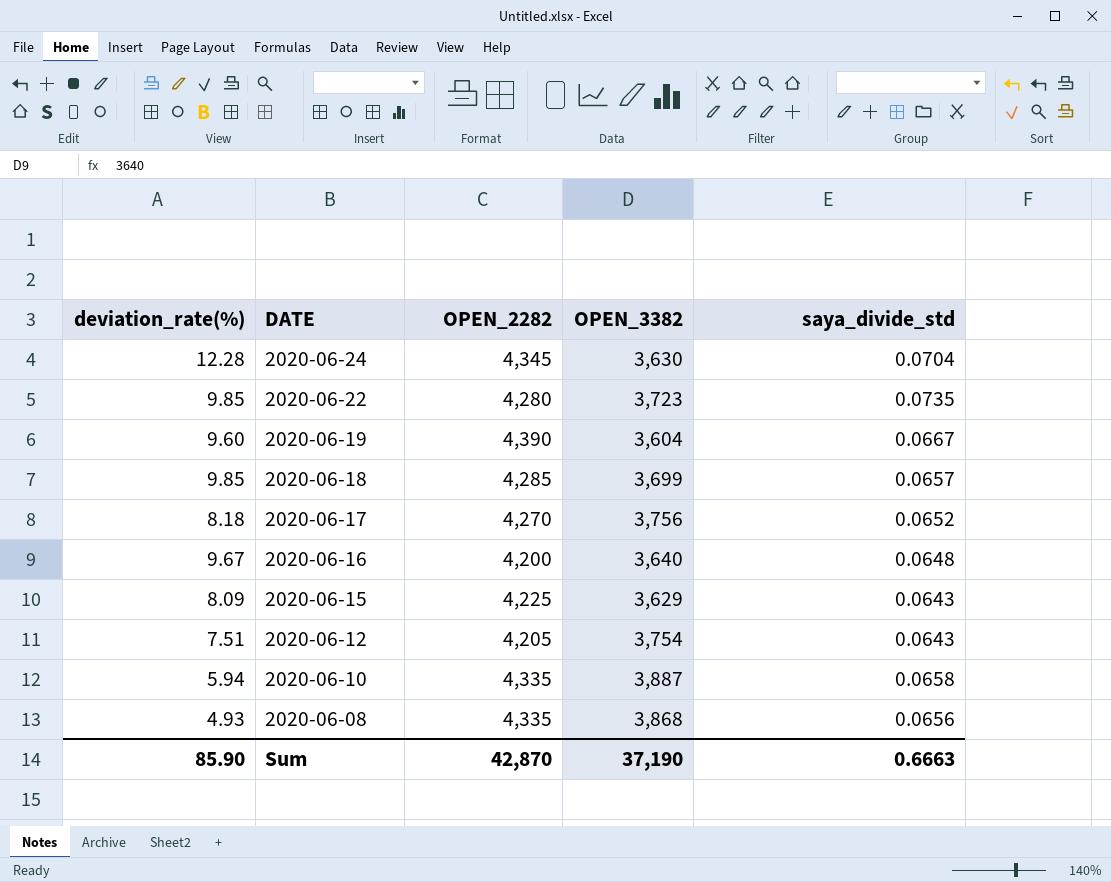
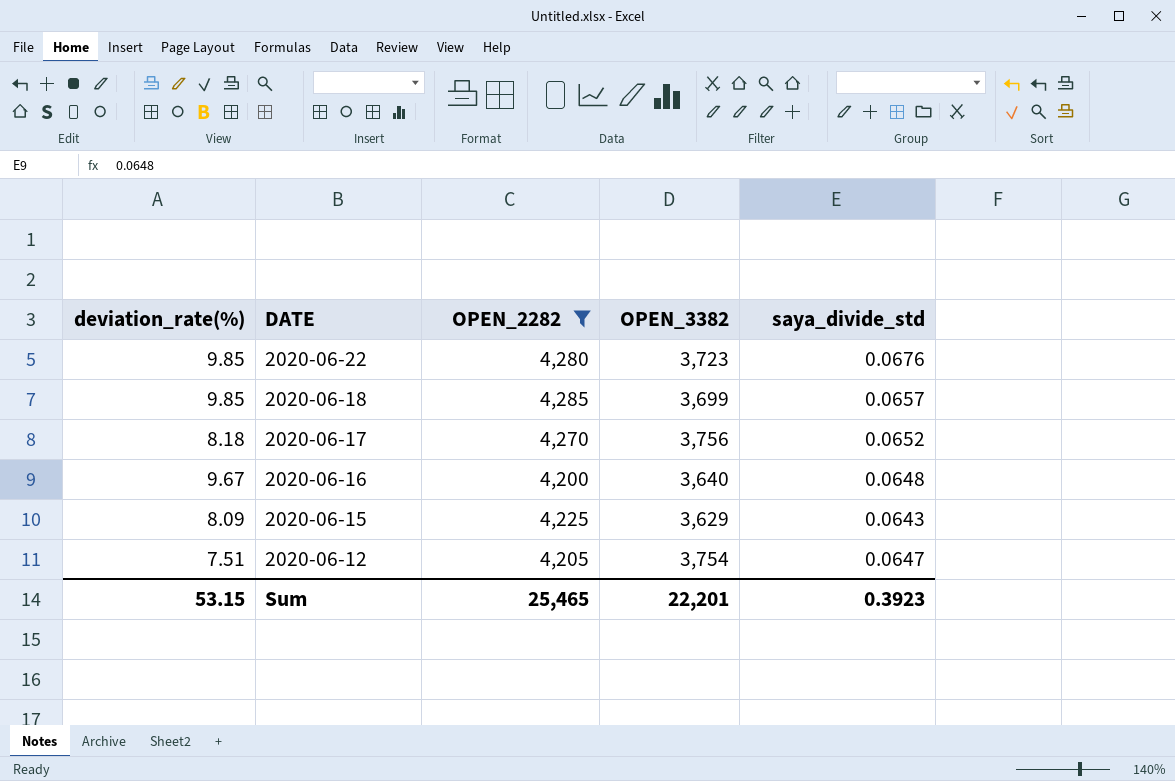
filter: none -> OPEN_2282 <= 4,285
2020-06-22 | saya_divide_std: 0.0735 -> 0.0676
2020-06-12 | saya_divide_std: 0.0643 -> 0.0647
Sum | deviation_rate(%): 85.90 -> 53.15
Sum | OPEN_2282: 42,870 -> 25,465
Sum | OPEN_3382: 37,190 -> 22,201
Sum | saya_divide_std: 0.6663 -> 0.3923

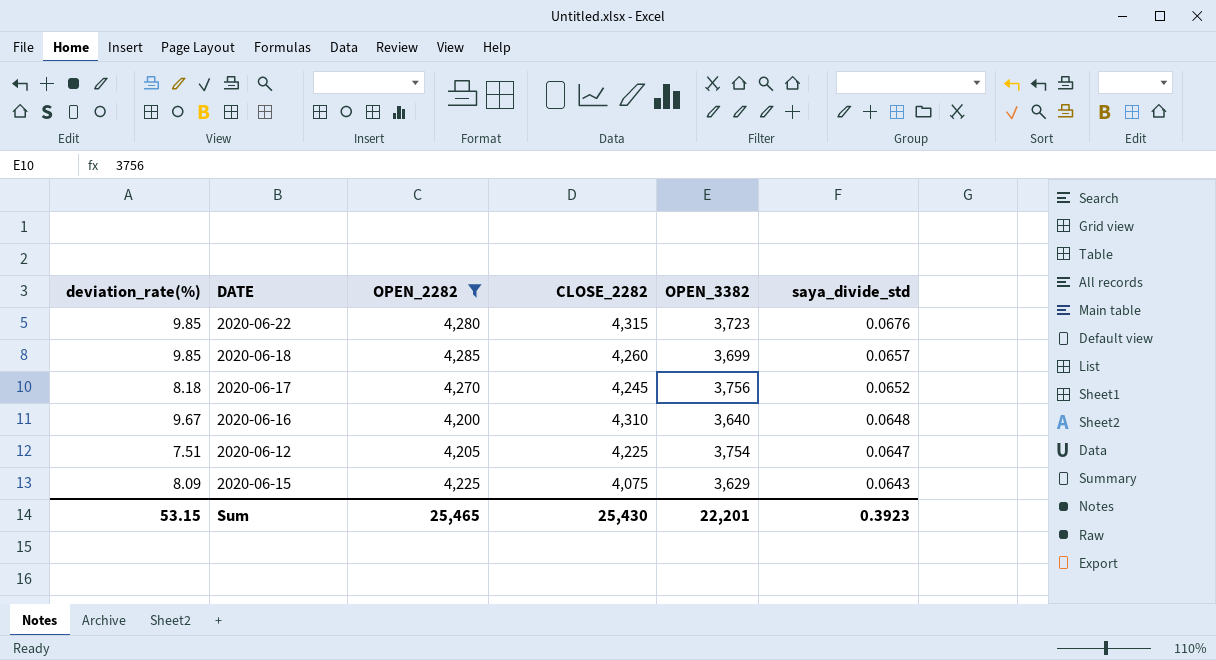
row order: DATE descending -> saya_divide_std descending
column CLOSE_2282 | position: none -> 4

